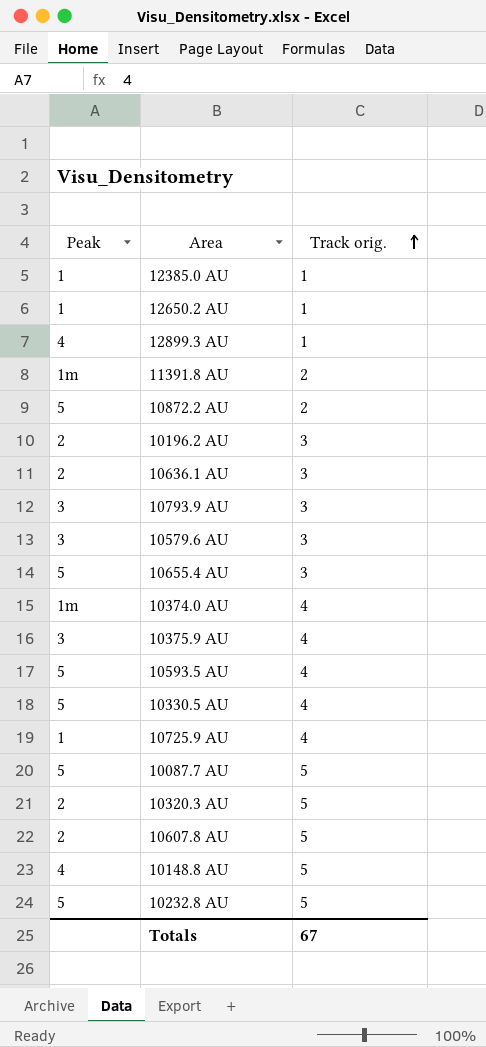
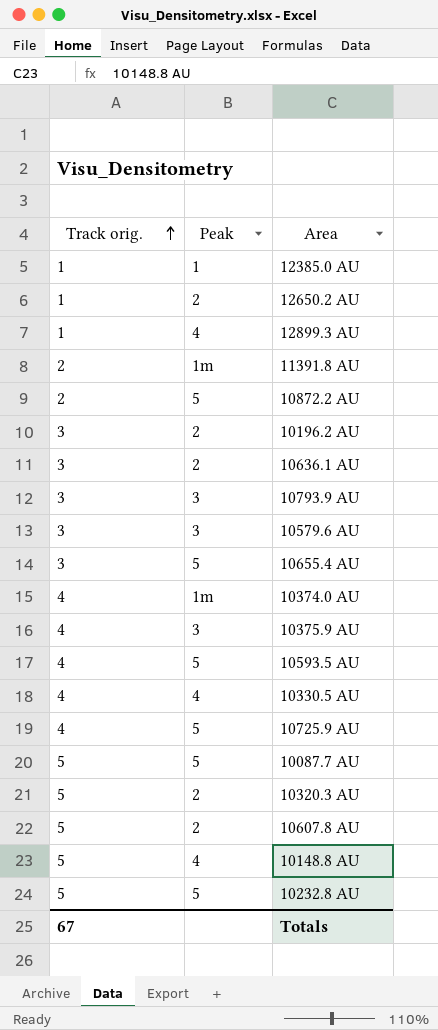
column Track orig. | position: 3 -> 1
12650.2 AU | Peak: 1 -> 2
10330.5 AU | Peak: 5 -> 4
10725.9 AU | Peak: 1 -> 5

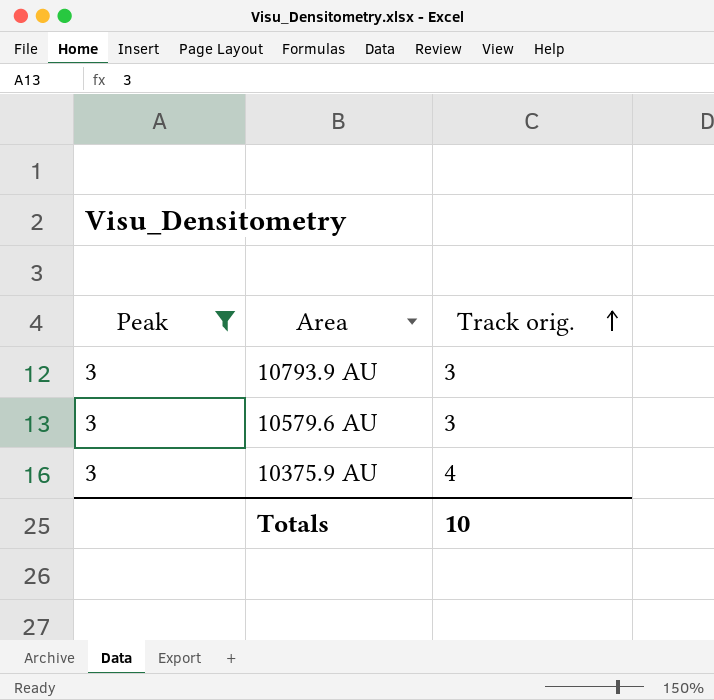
filter: none -> Peak = 3
column Track orig. | position: 1 -> 3
Totals | Track orig.: 67 -> 10

